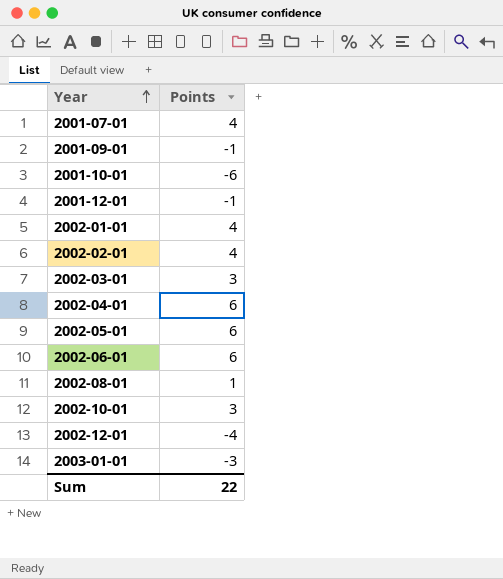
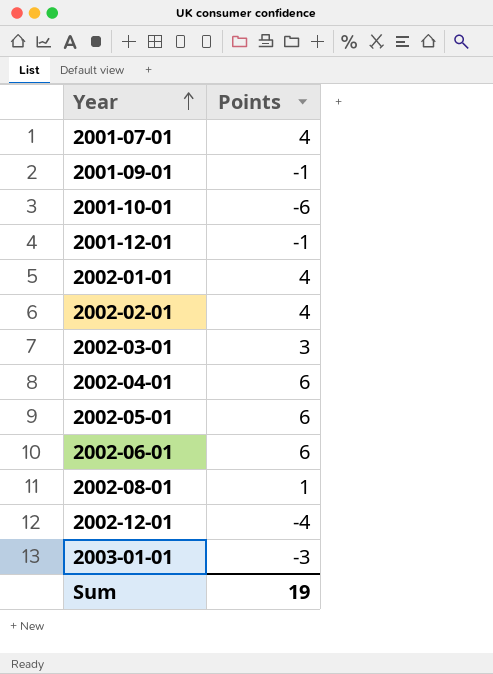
row 2002-10-01: 3 -> none
Sum | Points: 22 -> 19

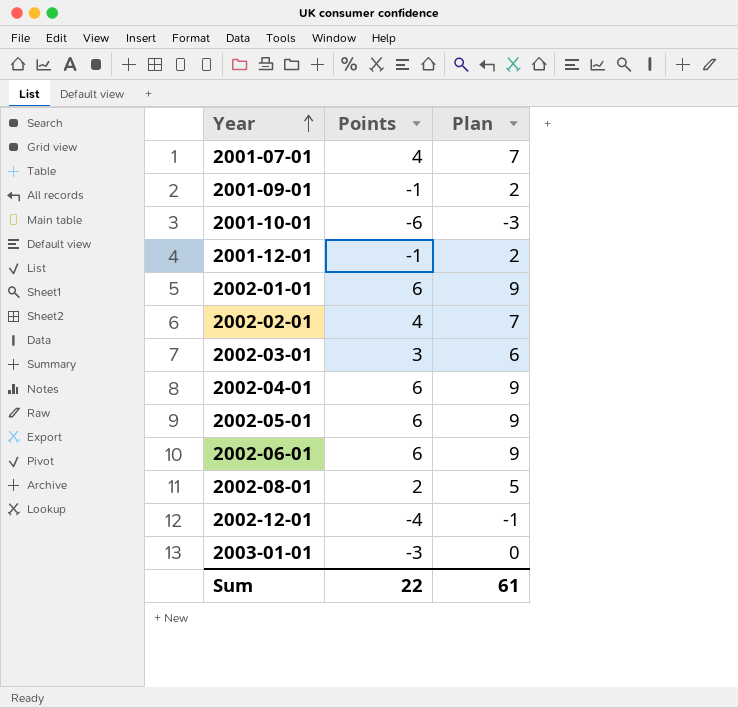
column Plan | formula: none -> [Points] + 3
2002-01-01 | Points: 4 -> 6
2002-08-01 | Points: 1 -> 2
Sum | Points: 19 -> 22

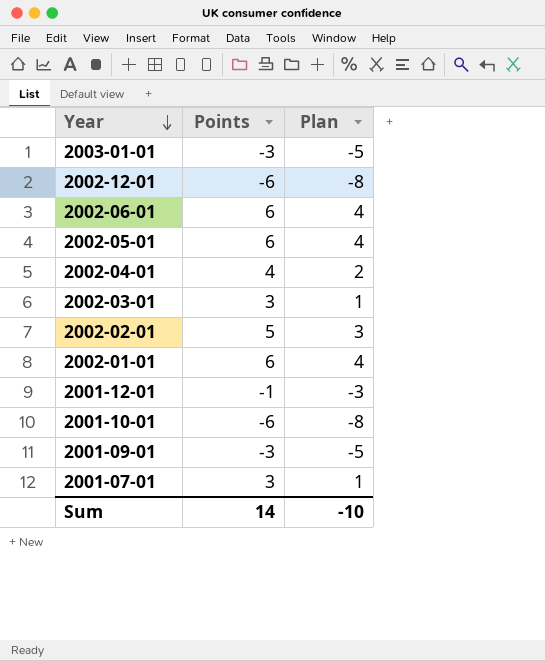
row order: Year ascending -> Year descending
column Plan | formula: [Points] + 3 -> [Points] - 2
row 2002-08-01: 2 | 5 -> none
2002-12-01 | Points: -4 -> -6
2002-04-01 | Points: 6 -> 4
2002-02-01 | Points: 4 -> 5
2001-09-01 | Points: -1 -> -3
2001-07-01 | Points: 4 -> 3
Sum | Points: 22 -> 14
Sum | Plan: 61 -> -10

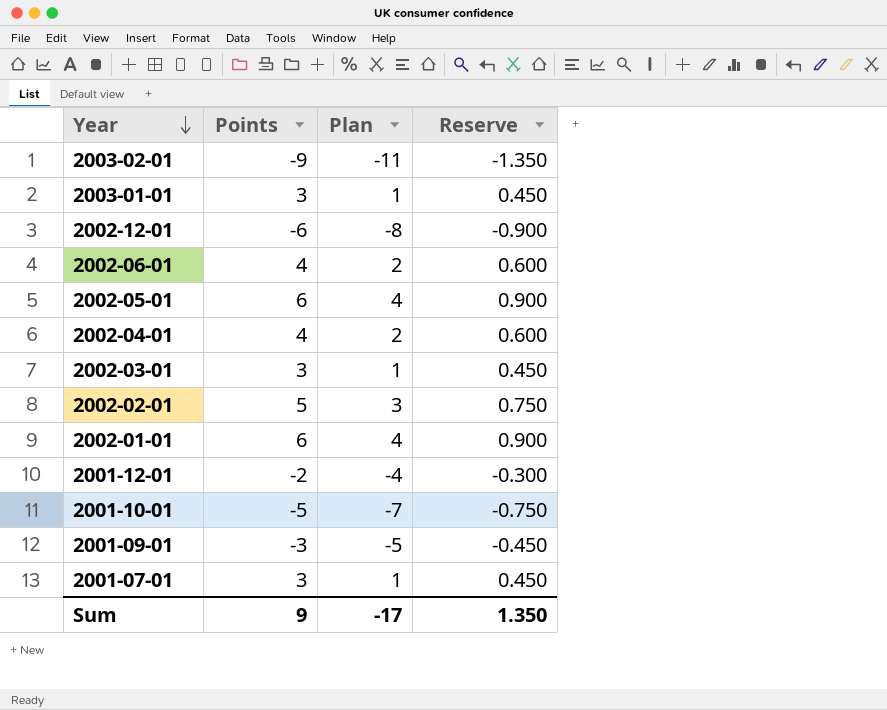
column Reserve | formula: none -> [Points] * 0.15
row 2003-02-01: none -> -9 | -11 | -1.350
2003-01-01 | Points: -3 -> 3
2003-01-01 | Plan: -5 -> 1
2002-06-01 | Points: 6 -> 4
2002-06-01 | Plan: 4 -> 2
2001-12-01 | Points: -1 -> -2
2001-12-01 | Plan: -3 -> -4
2001-10-01 | Points: -6 -> -5
2001-10-01 | Plan: -8 -> -7
Sum | Points: 14 -> 9
Sum | Plan: -10 -> -17

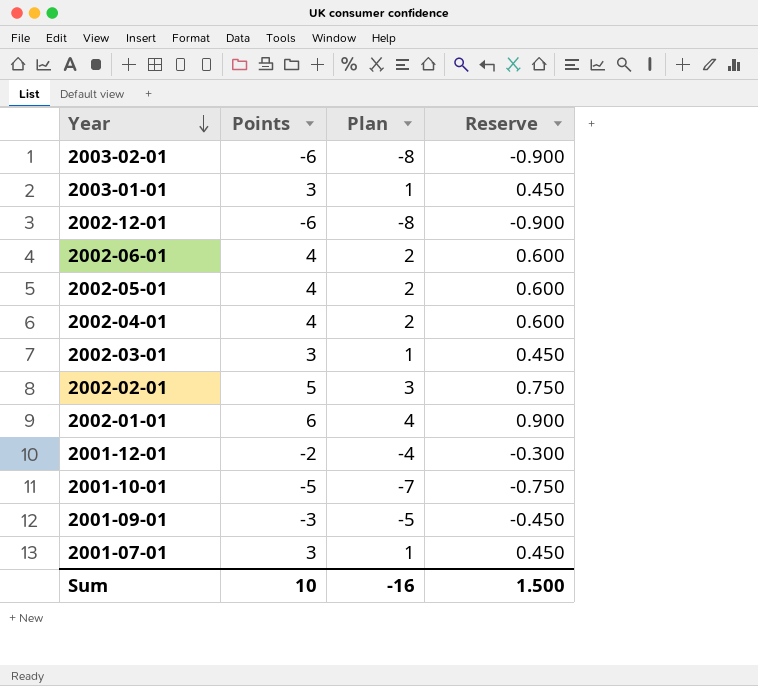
2003-02-01 | Points: -9 -> -6
2003-02-01 | Plan: -11 -> -8
2003-02-01 | Reserve: -1.350 -> -0.900
2002-05-01 | Points: 6 -> 4
2002-05-01 | Plan: 4 -> 2
2002-05-01 | Reserve: 0.900 -> 0.600
Sum | Points: 9 -> 10
Sum | Plan: -17 -> -16
Sum | Reserve: 1.350 -> 1.500

